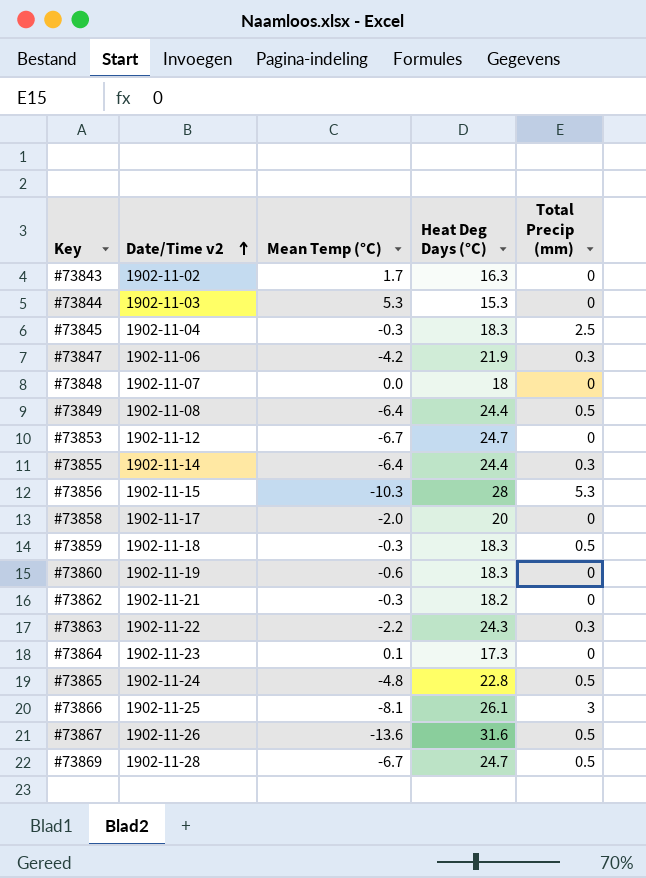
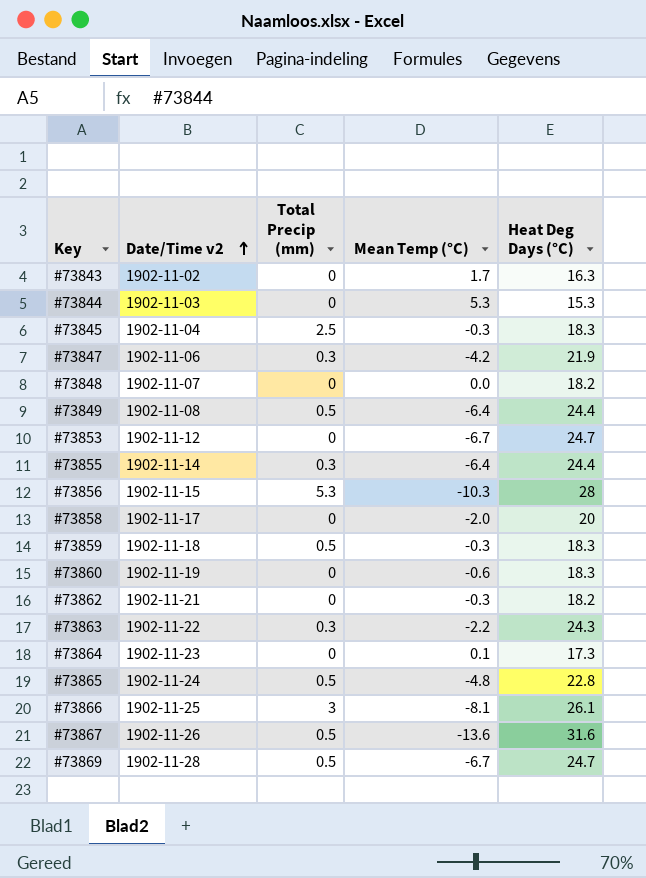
column Total Precip (mm) | position: 5 -> 3
#73848 | Heat Deg Days (°C): 18 -> 18.2

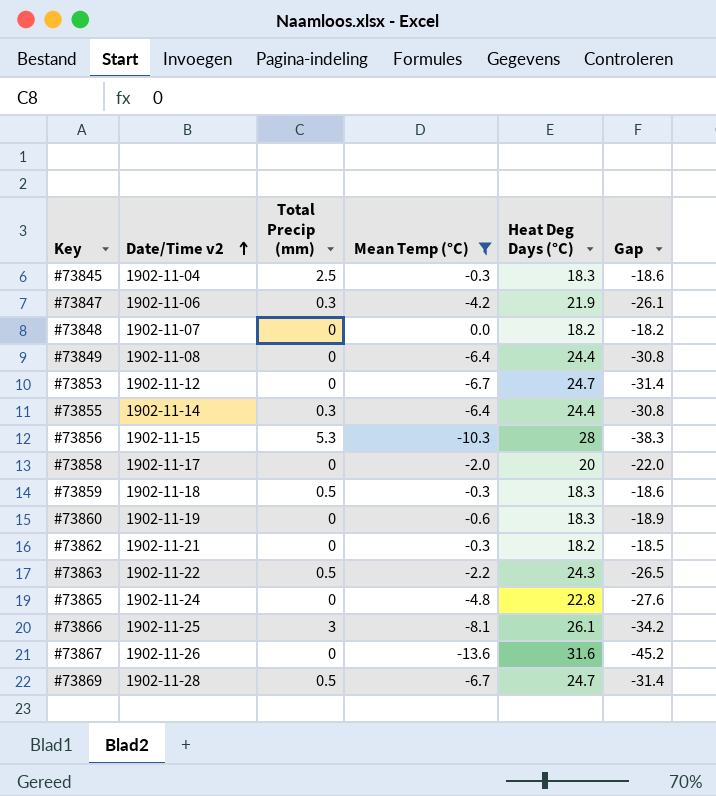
filter: none -> Mean Temp (°C) <= 0.0
column Gap | formula: none -> [Mean Temp (°C)] - [Heat Deg Days (°C)]
#73849 | Total Precip (mm): 0.5 -> 0
#73863 | Total Precip (mm): 0.3 -> 0.5
#73865 | Total Precip (mm): 0.5 -> 0
#73867 | Total Precip (mm): 0.5 -> 0

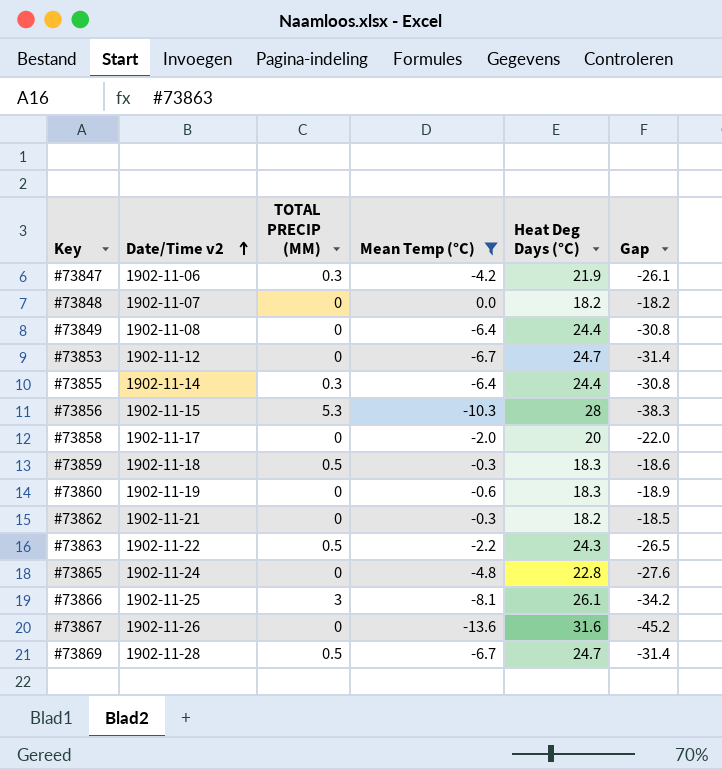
column name: Total Precip (mm) -> TOTAL PRECIP (MM)
row #73845: 1902-11-04 | 2.5 | -0.3 | 18.3 | -18.6 -> none

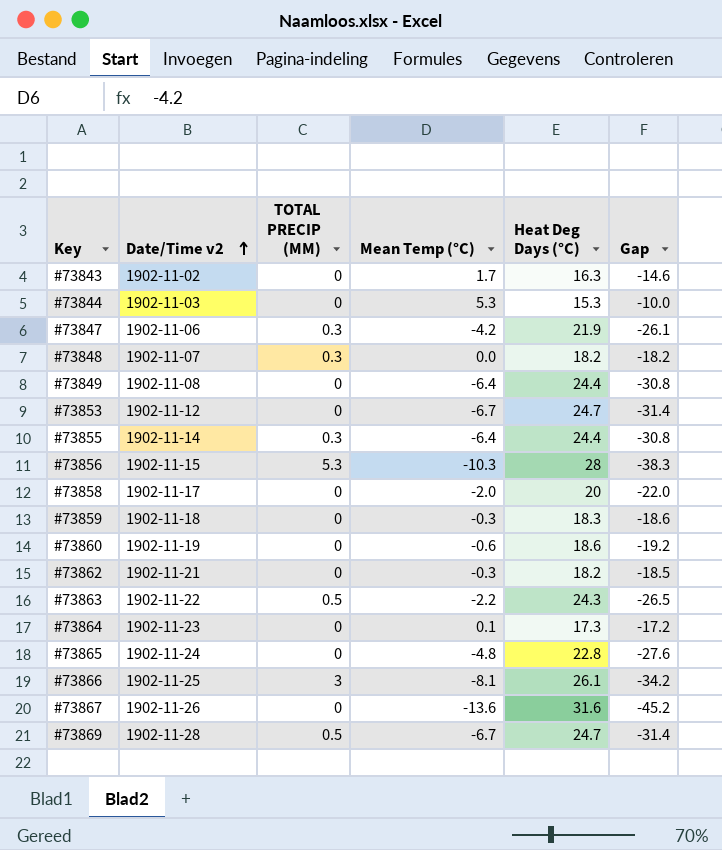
filter: Mean Temp (°C) <= 0.0 -> none
#73848 | TOTAL PRECIP (MM): 0 -> 0.3
#73859 | TOTAL PRECIP (MM): 0.5 -> 0
#73860 | Heat Deg Days (°C): 18.3 -> 18.6
#73860 | Gap: -18.9 -> -19.2

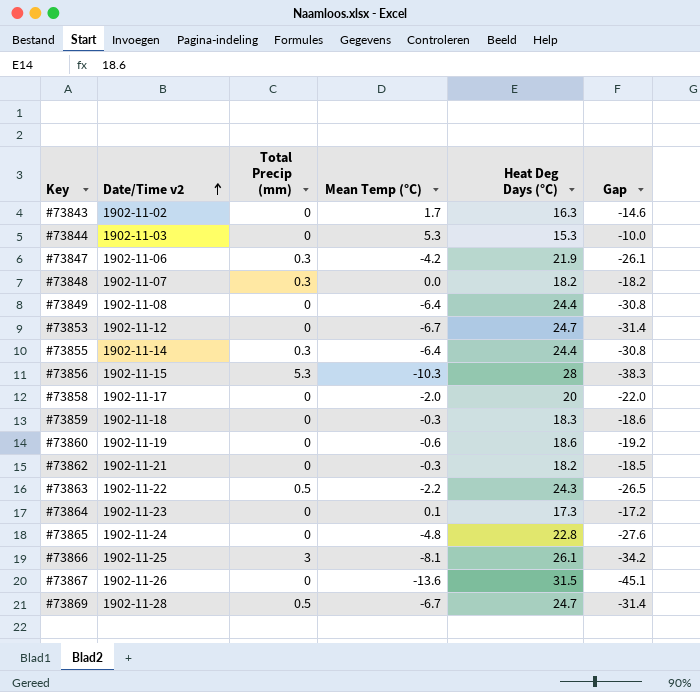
column name: TOTAL PRECIP (MM) -> Total Precip (mm)
#73867 | Heat Deg Days (°C): 31.6 -> 31.5
#73867 | Gap: -45.2 -> -45.1

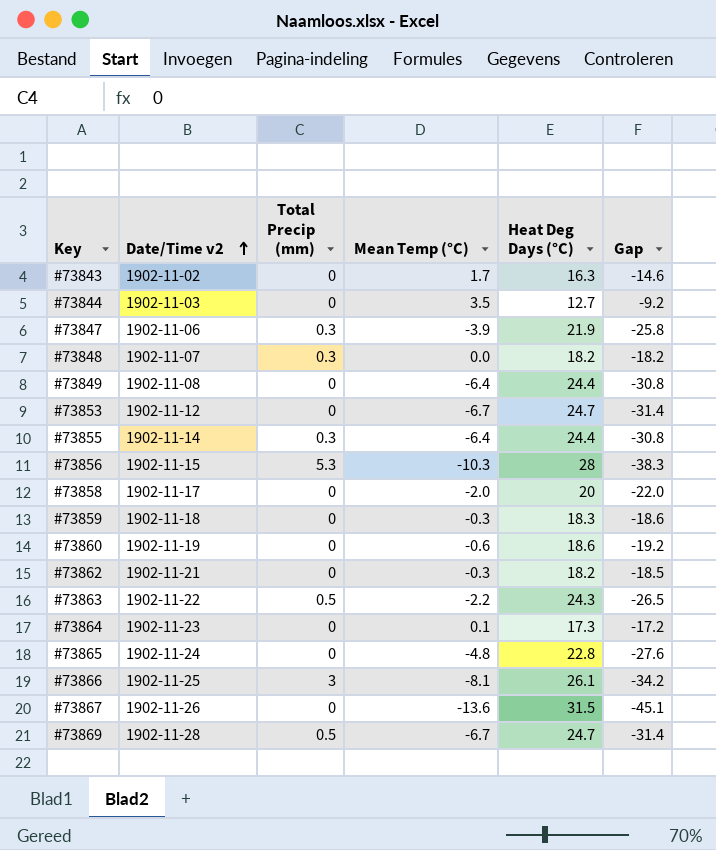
#73844 | Mean Temp (°C): 5.3 -> 3.5
#73844 | Heat Deg Days (°C): 15.3 -> 12.7
#73844 | Gap: -10.0 -> -9.2
#73847 | Mean Temp (°C): -4.2 -> -3.9
#73847 | Gap: -26.1 -> -25.8

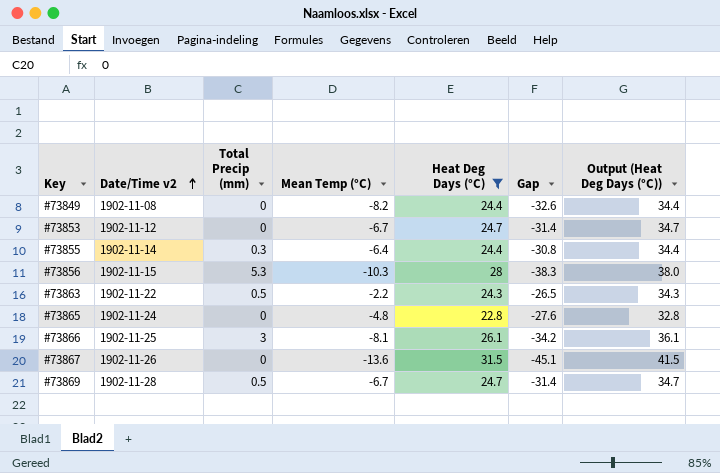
filter: none -> Heat Deg Days (°C) >= 22.8
column Output (Heat Deg Days (°C)) | formula: none -> [Heat Deg Days (°C)] + 10
#73849 | Mean Temp (°C): -6.4 -> -8.2
#73849 | Gap: -30.8 -> -32.6

